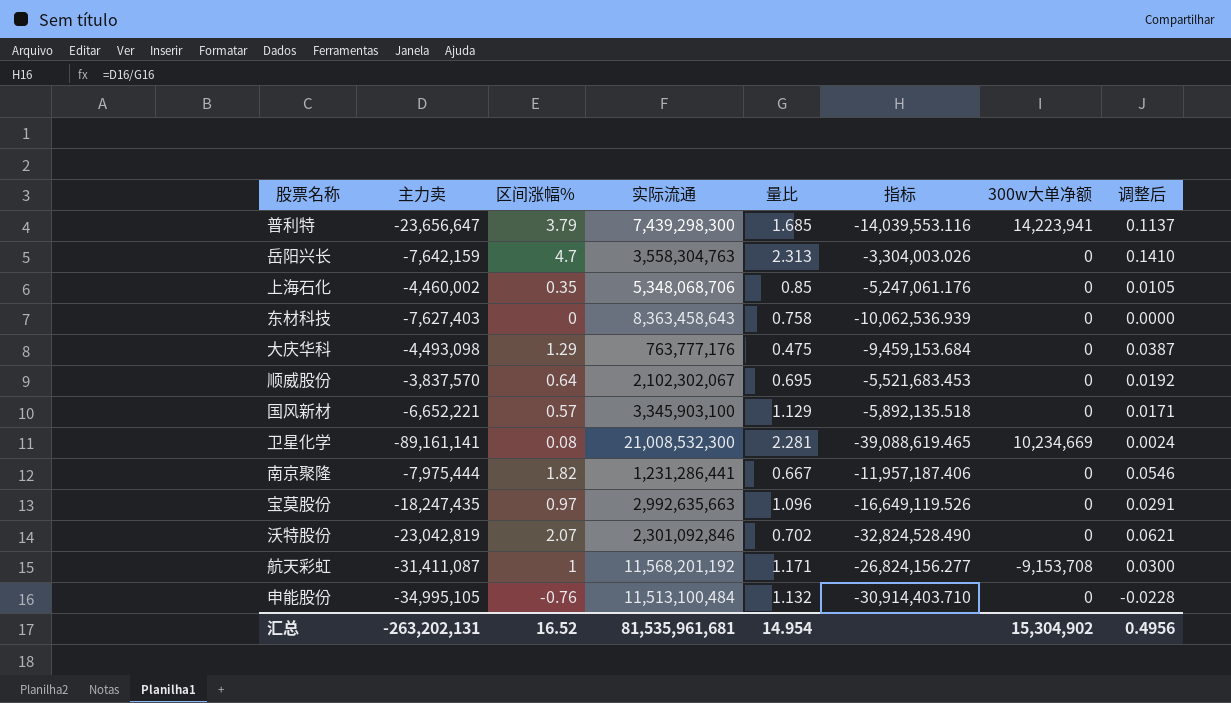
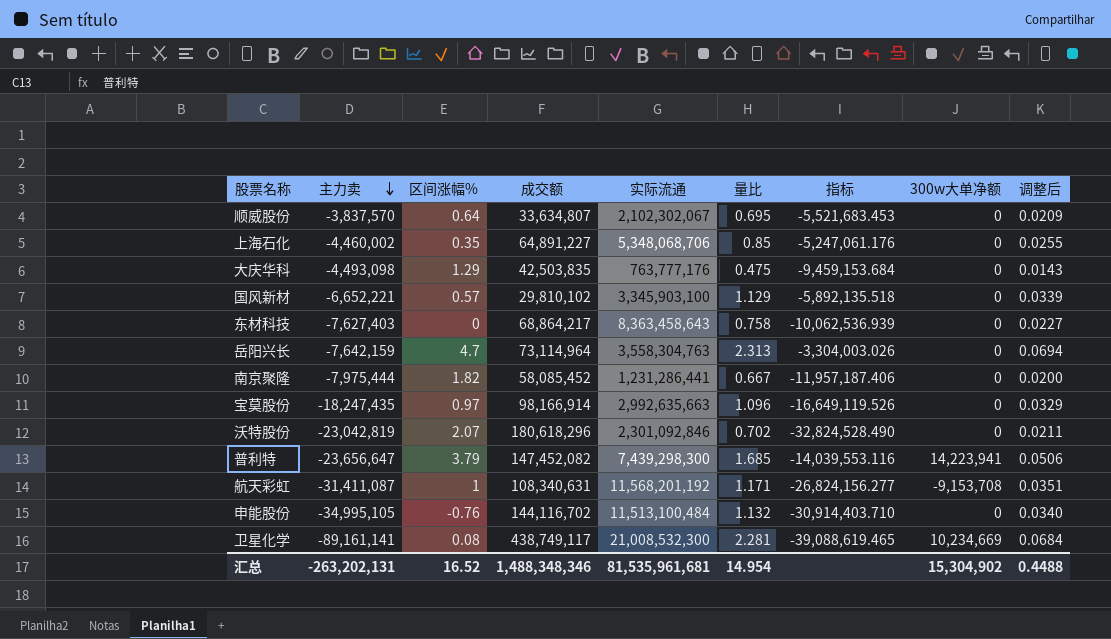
row order: none -> 主力卖 descending
column 成交额 | position: none -> 4
column 调整后 | formula: [区间涨幅%] * 0.03 -> [量比] * 0.03
汇总 | 调整后: 0.4956 -> 0.4488

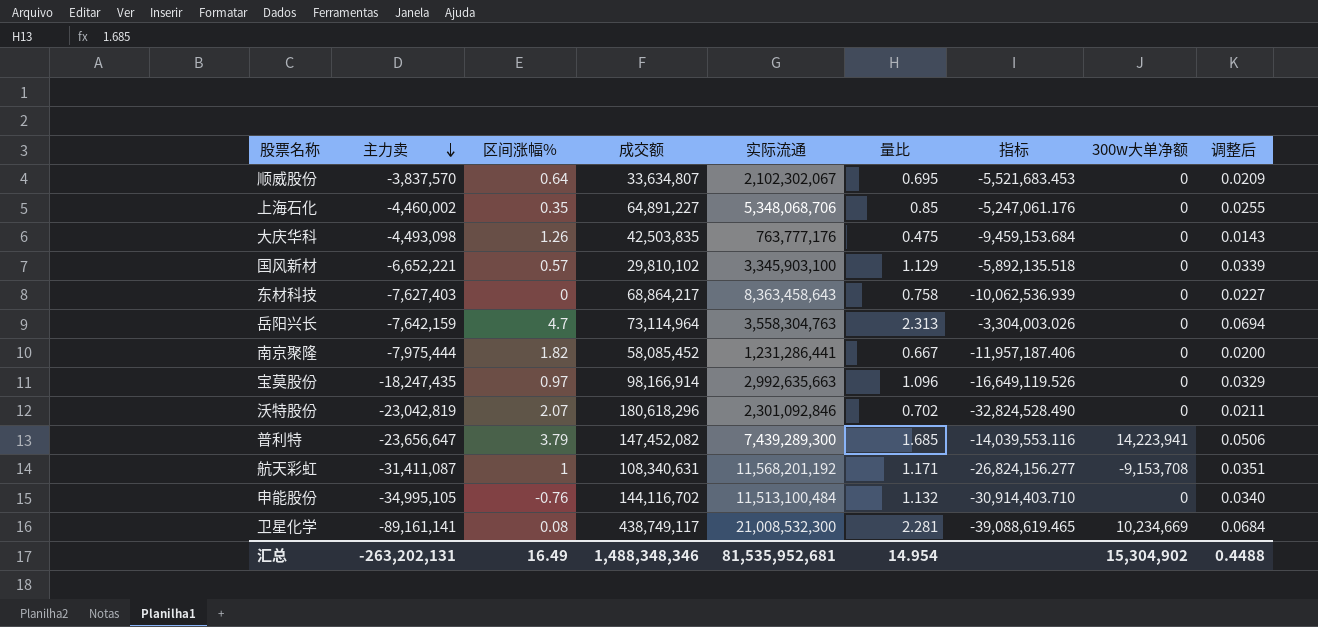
大庆华科 | 区间涨幅%: 1.29 -> 1.26
普利特 | 实际流通: 7,439,298,300 -> 7,439,289,300
汇总 | 区间涨幅%: 16.52 -> 16.49
汇总 | 实际流通: 81,535,961,681 -> 81,535,952,681

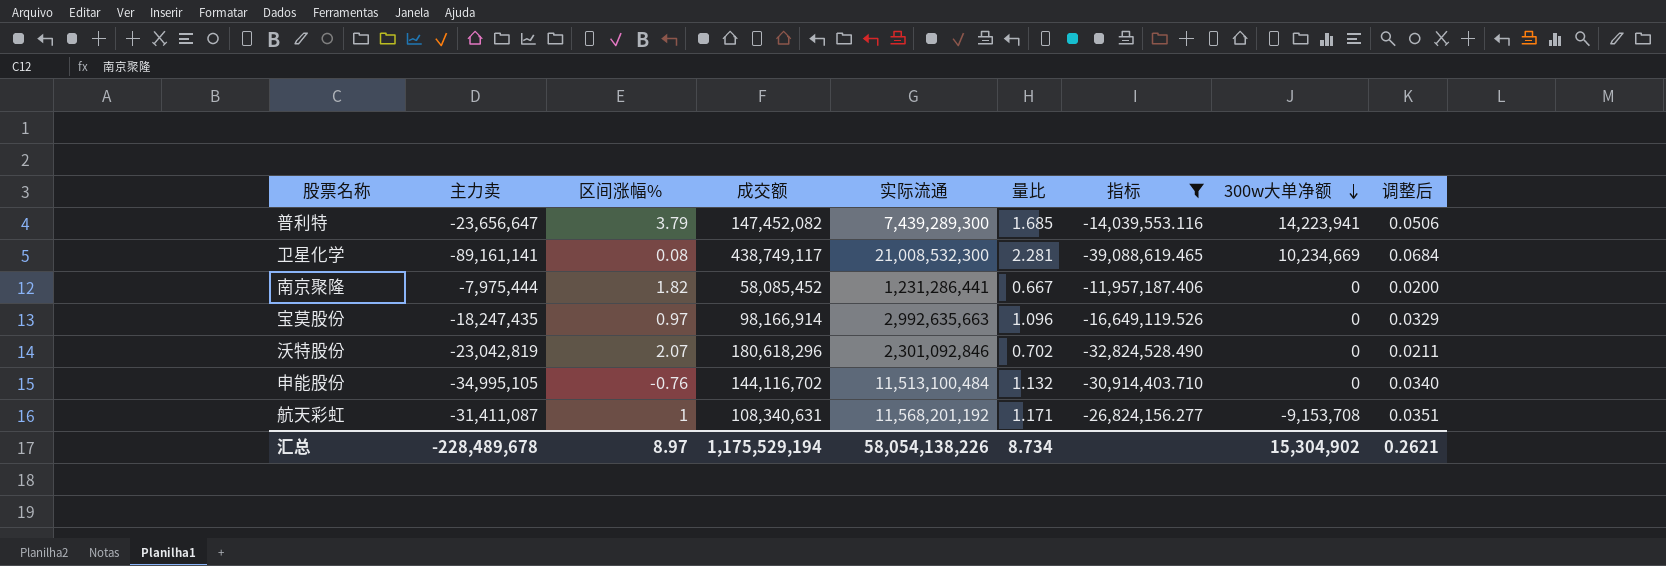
filter: none -> 指标 <= -11,957,187.406
row order: 主力卖 descending -> 300w大单净额 descending
汇总 | 主力卖: -263,202,131 -> -228,489,678
汇总 | 区间涨幅%: 16.49 -> 8.97
汇总 | 成交额: 1,488,348,346 -> 1,175,529,194
汇总 | 实际流通: 81,535,952,681 -> 58,054,138,226
汇总 | 量比: 14.954 -> 8.734
汇总 | 调整后: 0.4488 -> 0.2621

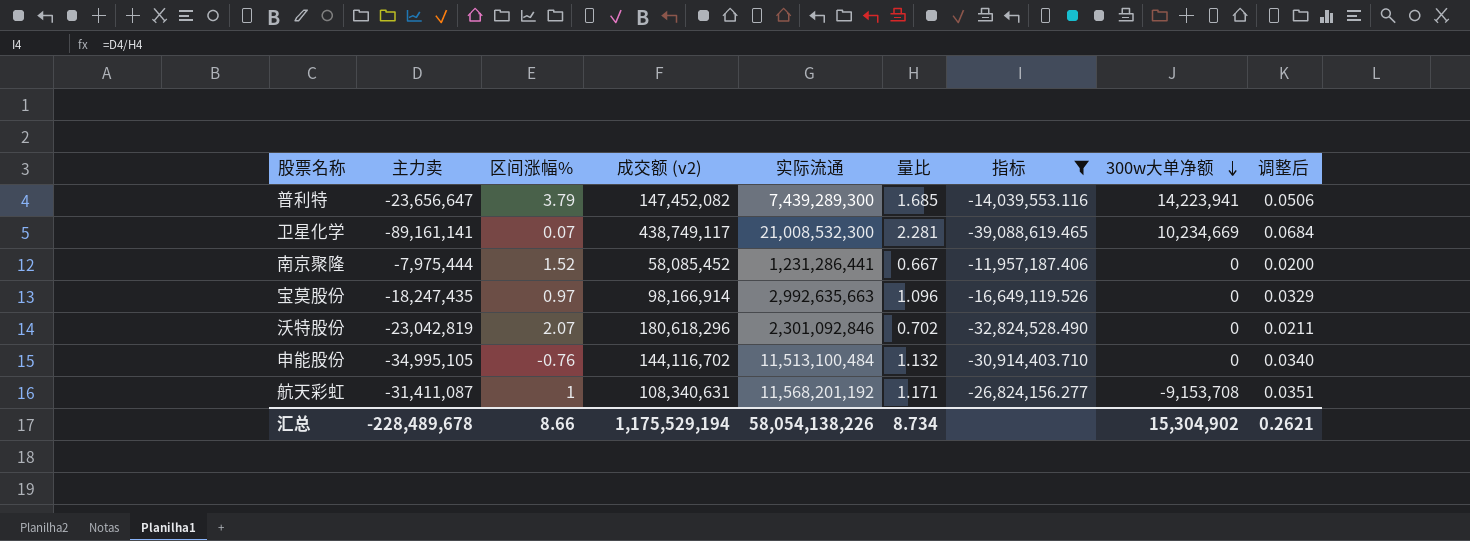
column name: 成交额 -> 成交额 (v2)
卫星化学 | 区间涨幅%: 0.08 -> 0.07
南京聚隆 | 区间涨幅%: 1.82 -> 1.52
汇总 | 区间涨幅%: 8.97 -> 8.66

